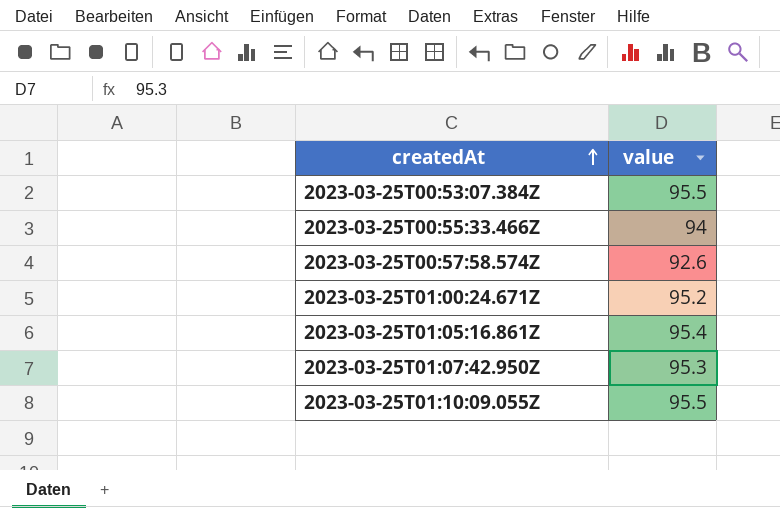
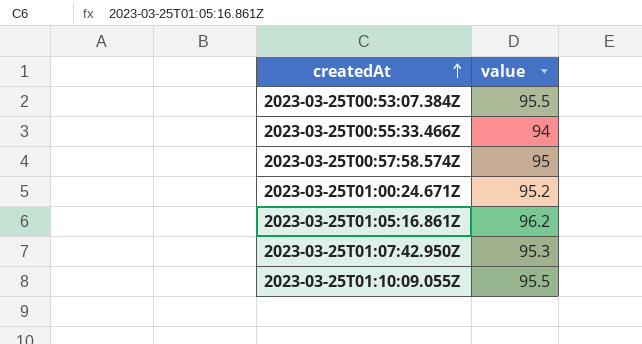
2023-03-25T00:57:58.574Z | value: 92.6 -> 95
2023-03-25T01:05:16.861Z | value: 95.4 -> 96.2

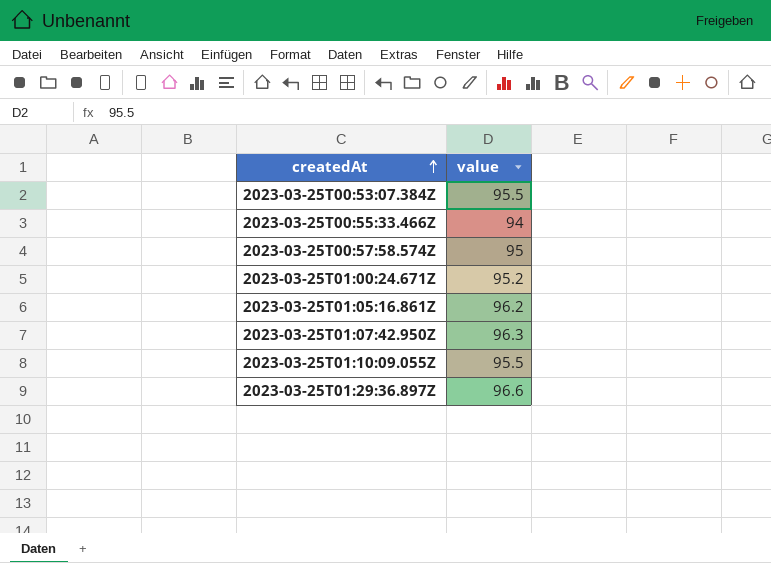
2023-03-25T01:07:42.950Z | value: 95.3 -> 96.3
row 2023-03-25T01:29:36.897Z: none -> 96.6

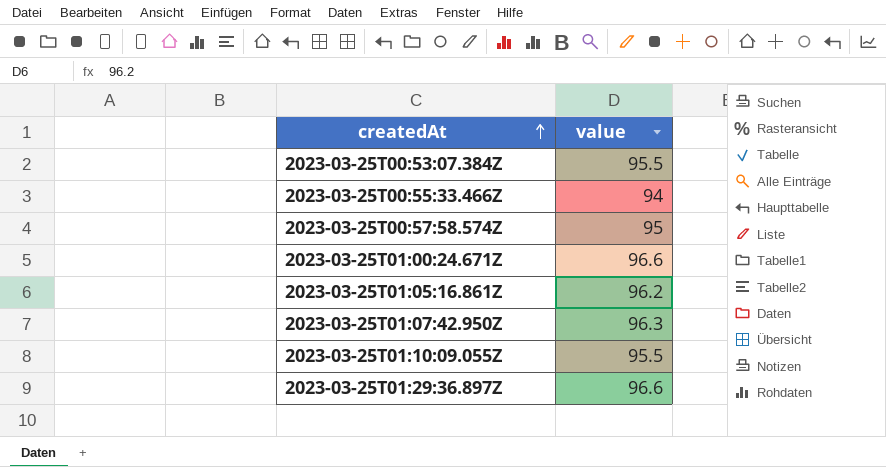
2023-03-25T01:00:24.671Z | value: 95.2 -> 96.6

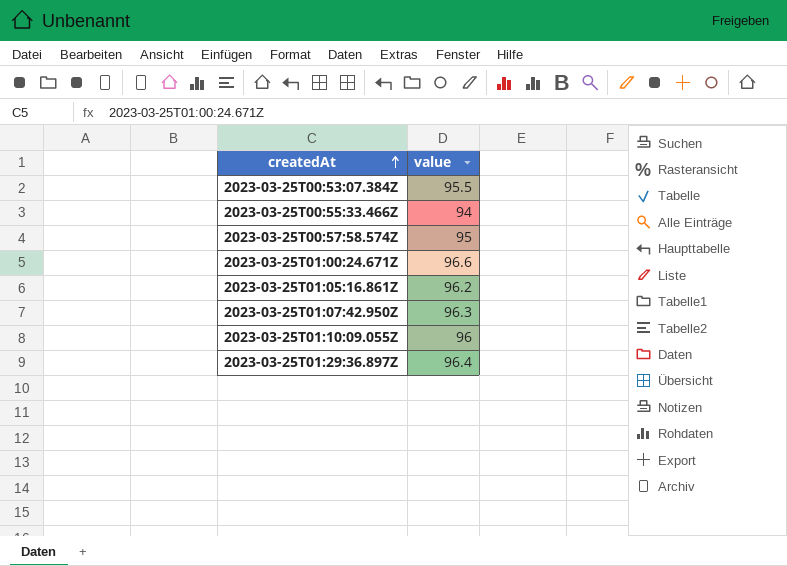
2023-03-25T01:10:09.055Z | value: 95.5 -> 96
2023-03-25T01:29:36.897Z | value: 96.6 -> 96.4

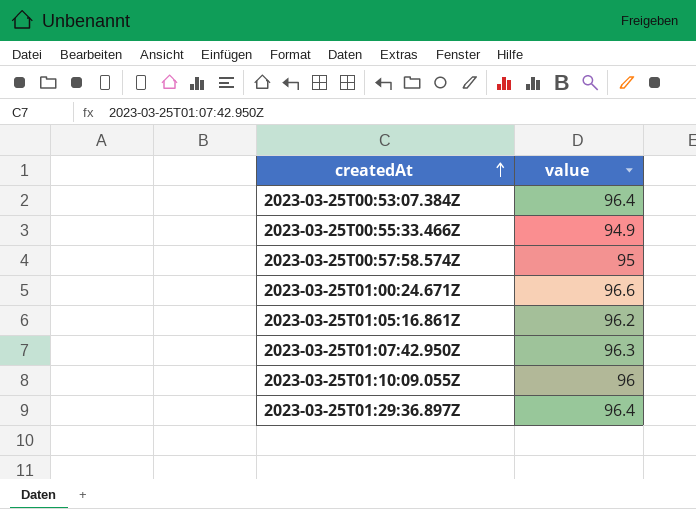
2023-03-25T00:53:07.384Z | value: 95.5 -> 96.4
2023-03-25T00:55:33.466Z | value: 94 -> 94.9

